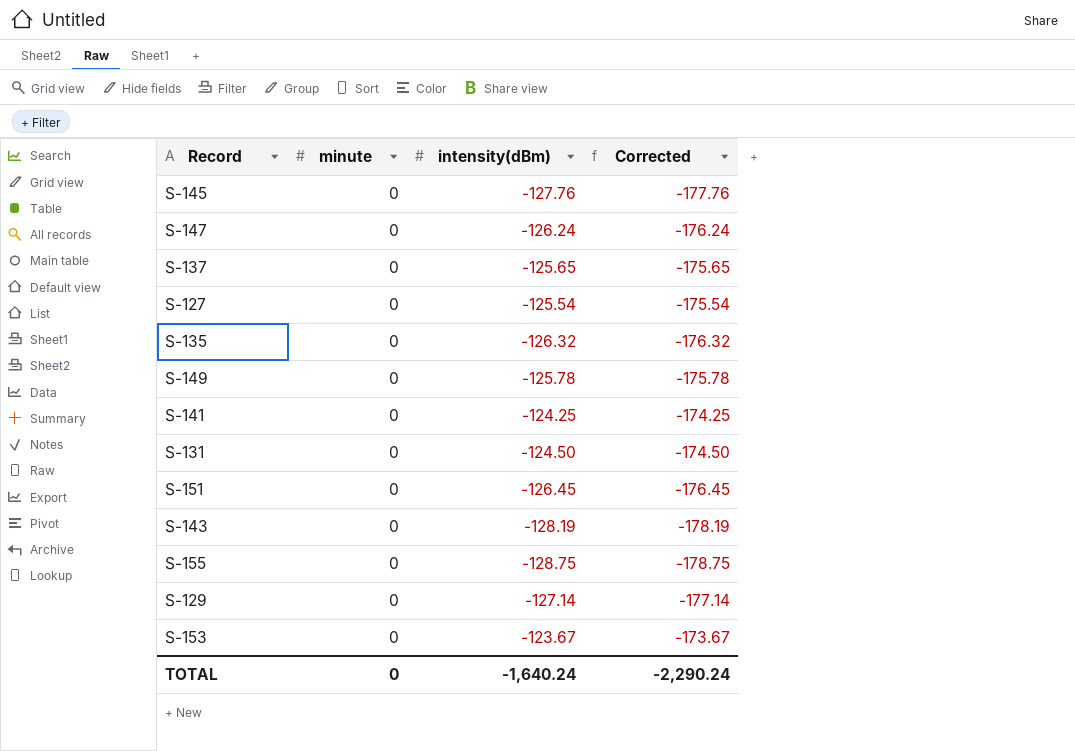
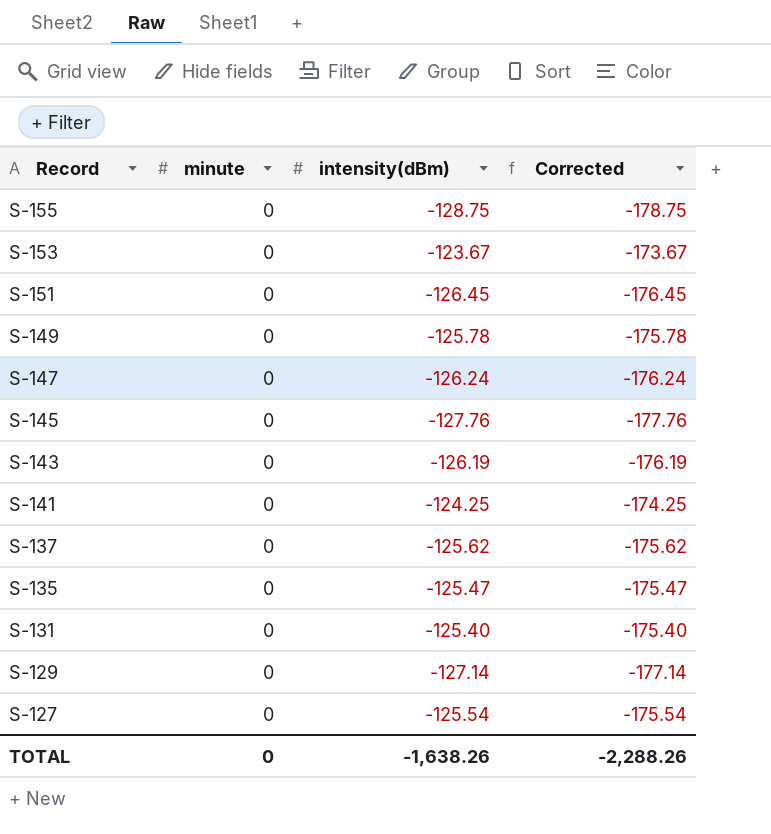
row order: none -> Record descending
S-143 | intensity(dBm): -128.19 -> -126.19
S-143 | Corrected: -178.19 -> -176.19
S-137 | intensity(dBm): -125.65 -> -125.62
S-137 | Corrected: -175.65 -> -175.62
S-135 | intensity(dBm): -126.32 -> -125.47
S-135 | Corrected: -176.32 -> -175.47
S-131 | intensity(dBm): -124.50 -> -125.40
S-131 | Corrected: -174.50 -> -175.40
TOTAL | intensity(dBm): -1,640.24 -> -1,638.26
TOTAL | Corrected: -2,290.24 -> -2,288.26

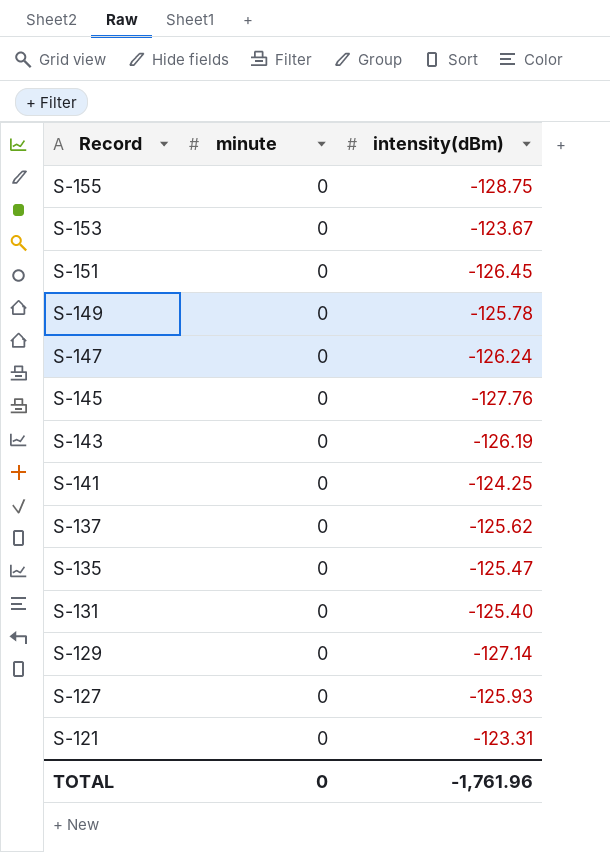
column Corrected | formula: [intensity(dBm)] - 50 -> none
S-127 | intensity(dBm): -125.54 -> -125.93
row S-121: none -> 0 | -123.31
TOTAL | intensity(dBm): -1,638.26 -> -1,761.96

